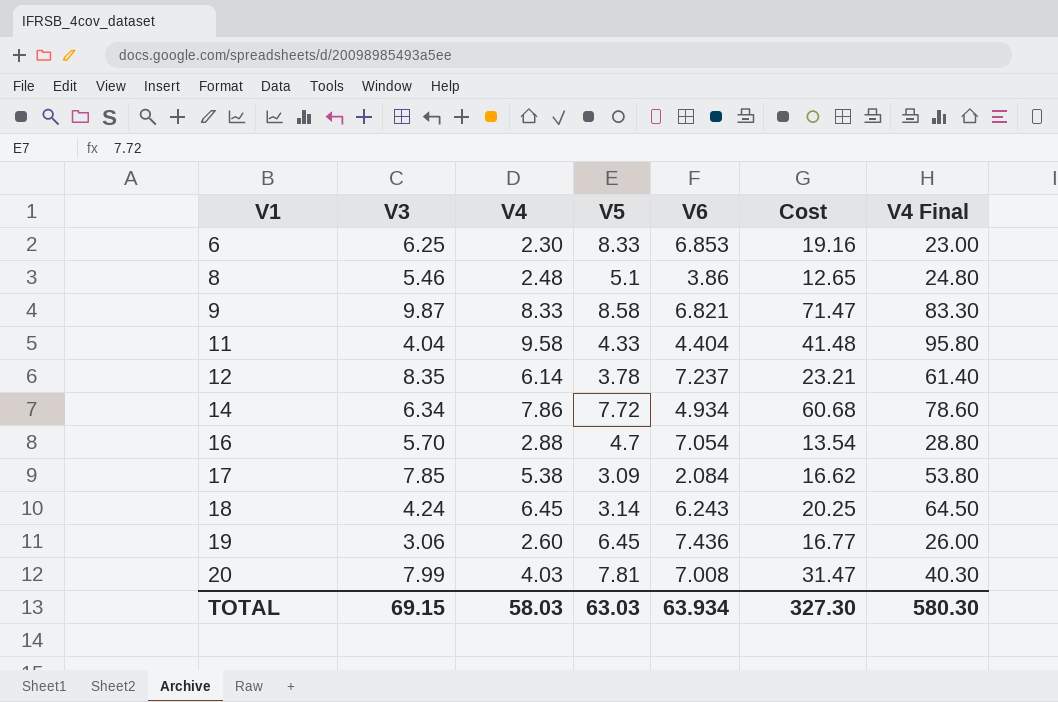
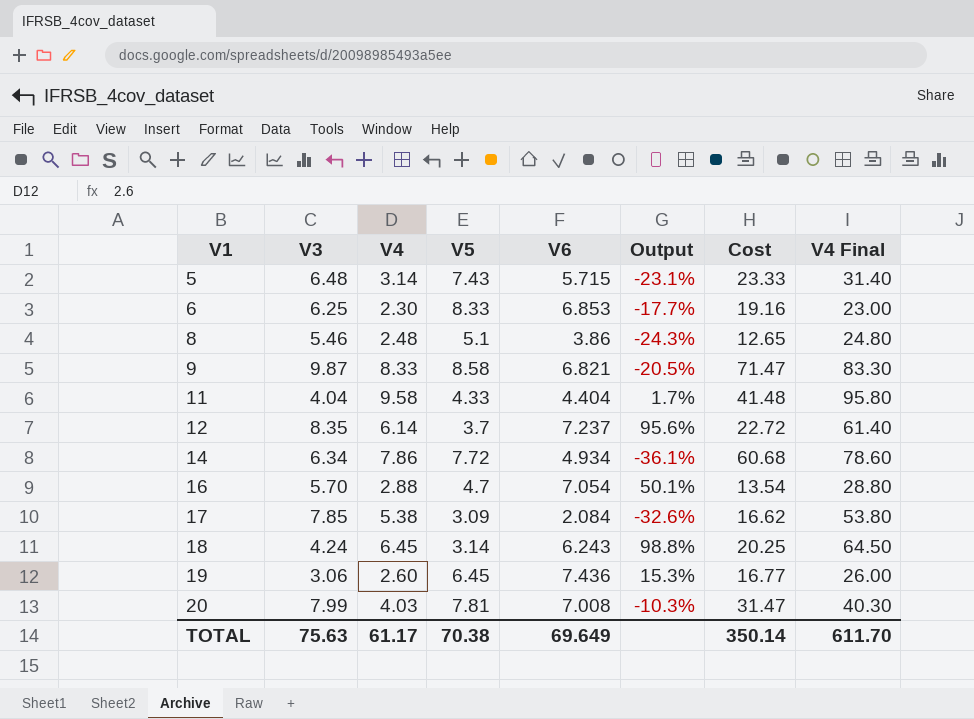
column Output | formula: none -> ([V6] - [V5]) / [V5]
row 5: none -> 6.48 | 3.14 | 7.43 | 5.715 | -23.1% | 23.33 | 31.40
12 | V5: 3.78 -> 3.7
12 | Cost: 23.21 -> 22.72
TOTAL | V3: 69.15 -> 75.63
TOTAL | V4: 58.03 -> 61.17
TOTAL | V5: 63.03 -> 70.38
TOTAL | V6: 63.934 -> 69.649
TOTAL | Cost: 327.30 -> 350.14
TOTAL | V4 Final: 580.30 -> 611.70

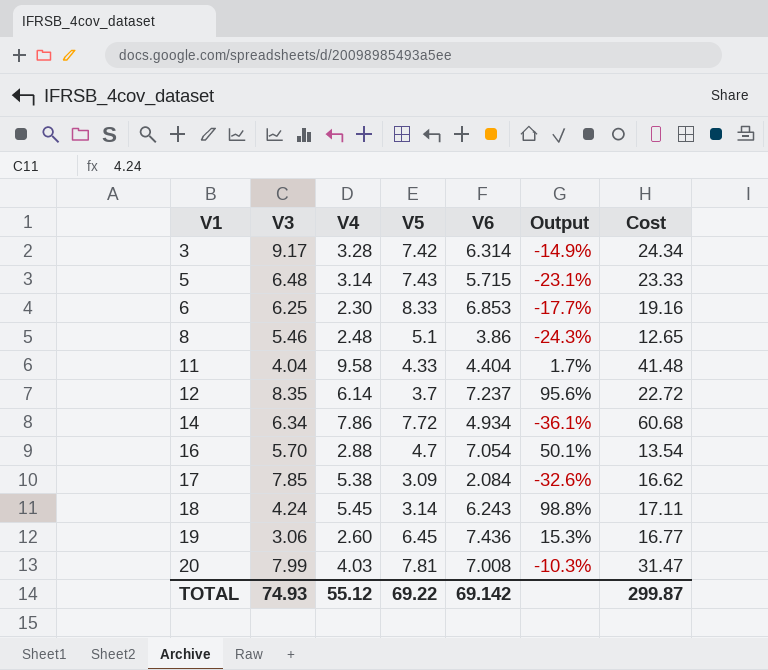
column V4 Final | formula: [V4] * 10 -> none
row 9: 9.87 | 8.33 | 8.58 | 6.821 | -20.5% | 71.47 | 83.30 -> none
row 3: none -> 9.17 | 3.28 | 7.42 | 6.314 | -14.9% | 24.34
18 | V4: 6.45 -> 5.45
18 | Cost: 20.25 -> 17.11
TOTAL | V3: 75.63 -> 74.93
TOTAL | V4: 61.17 -> 55.12
TOTAL | V5: 70.38 -> 69.22
TOTAL | V6: 69.649 -> 69.142
TOTAL | Cost: 350.14 -> 299.87

